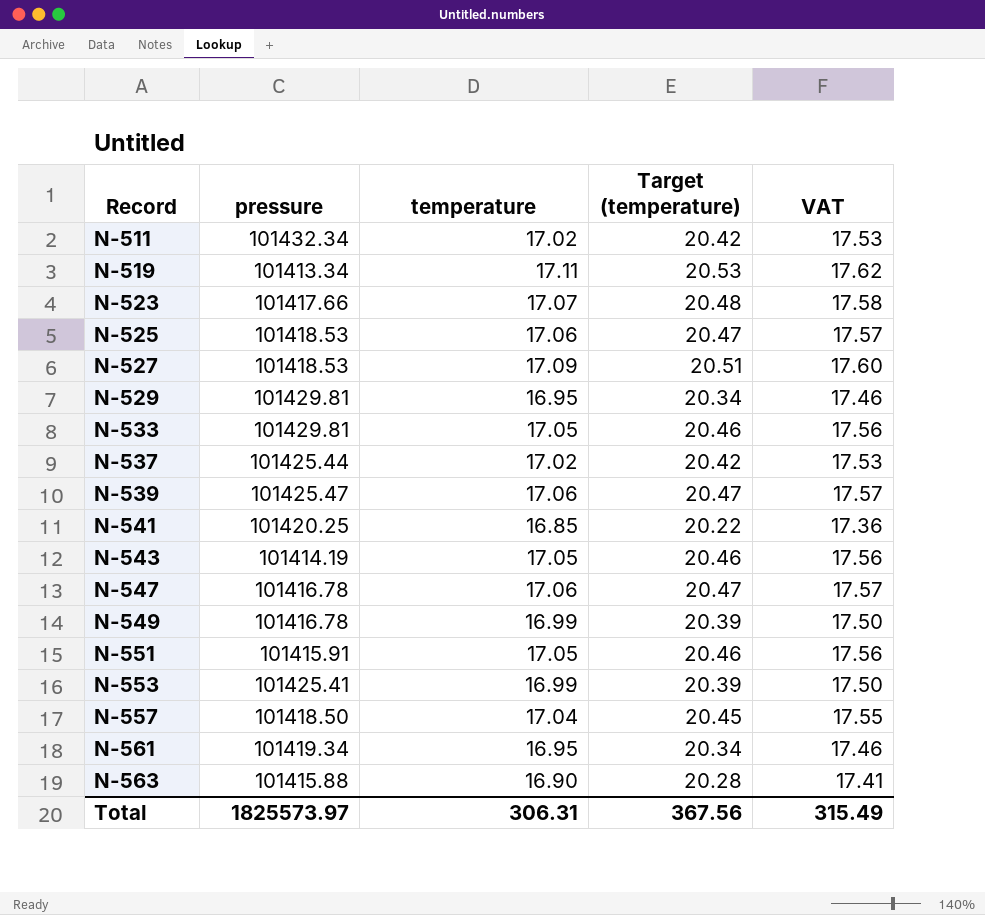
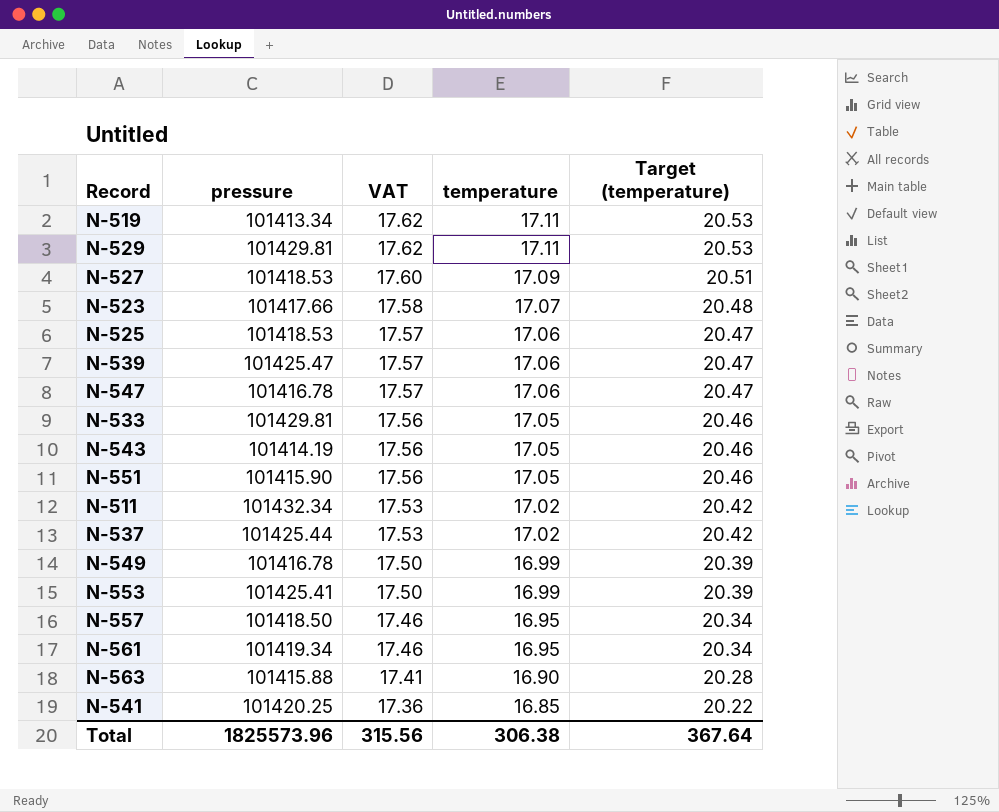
row order: Record ascending -> VAT descending
column VAT | position: 5 -> 3
N-529 | VAT: 17.46 -> 17.62
N-529 | temperature: 16.95 -> 17.11
N-529 | Target (temperature): 20.34 -> 20.53
N-551 | pressure: 101415.91 -> 101415.90
N-557 | VAT: 17.55 -> 17.46
N-557 | temperature: 17.04 -> 16.95
N-557 | Target (temperature): 20.45 -> 20.34
Total | pressure: 1825573.97 -> 1825573.96
Total | VAT: 315.49 -> 315.56
Total | temperature: 306.31 -> 306.38
Total | Target (temperature): 367.56 -> 367.64

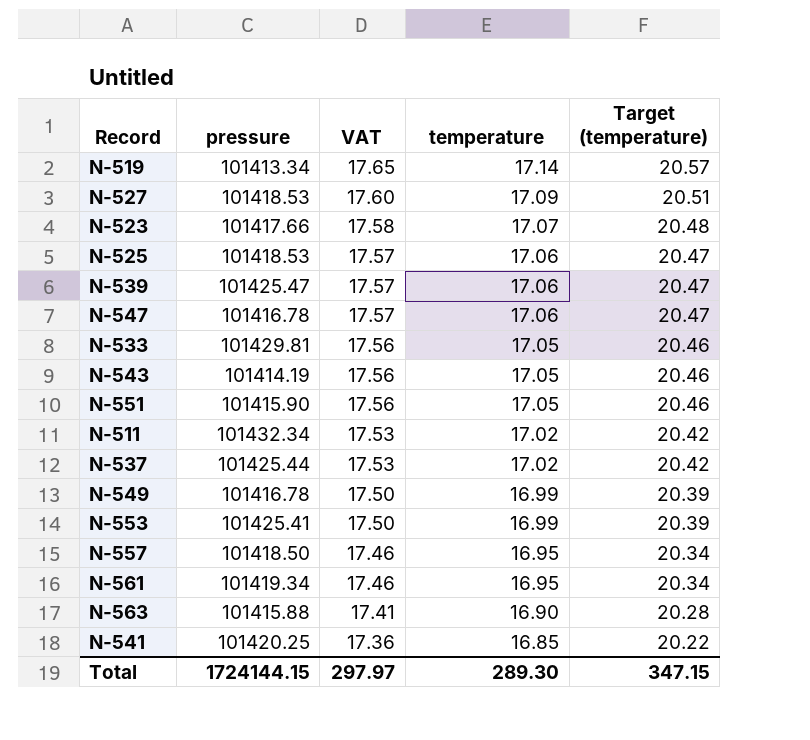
row N-529: 101429.81 | 17.62 | 17.11 | 20.53 -> none
N-519 | VAT: 17.62 -> 17.65
N-519 | temperature: 17.11 -> 17.14
N-519 | Target (temperature): 20.53 -> 20.57
Total | pressure: 1825573.96 -> 1724144.15
Total | VAT: 315.56 -> 297.97
Total | temperature: 306.38 -> 289.30
Total | Target (temperature): 367.64 -> 347.15

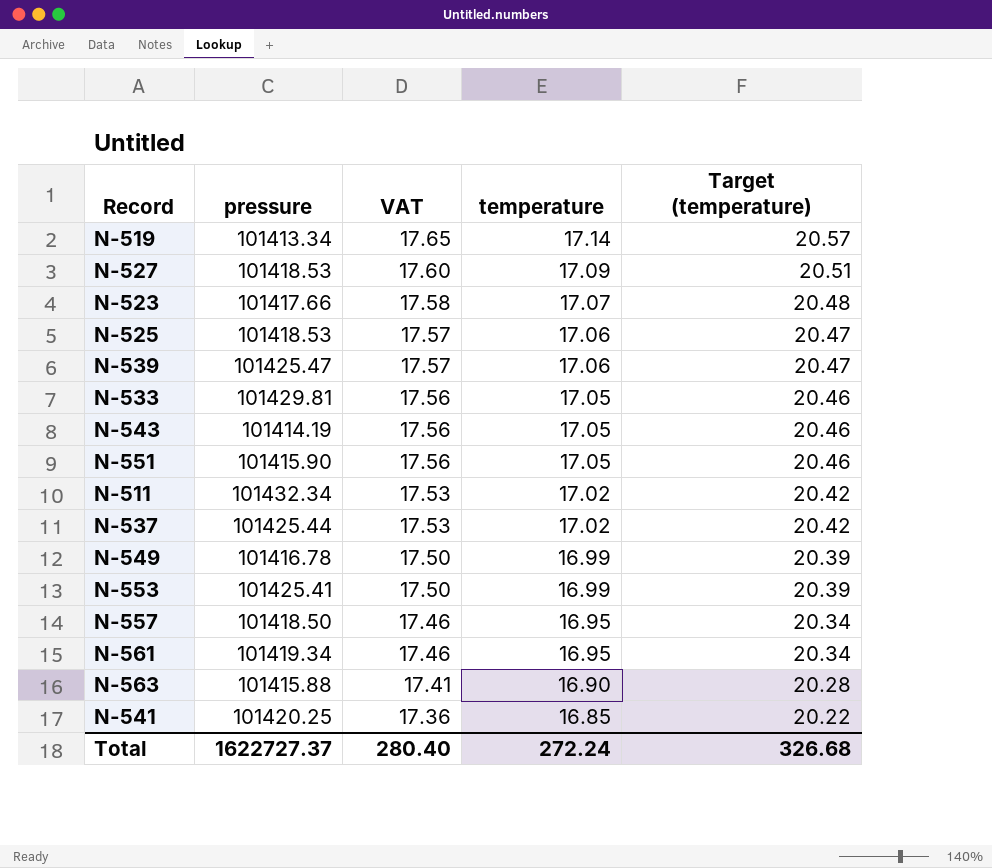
row N-547: 101416.78 | 17.57 | 17.06 | 20.47 -> none
Total | pressure: 1724144.15 -> 1622727.37
Total | VAT: 297.97 -> 280.40
Total | temperature: 289.30 -> 272.24
Total | Target (temperature): 347.15 -> 326.68

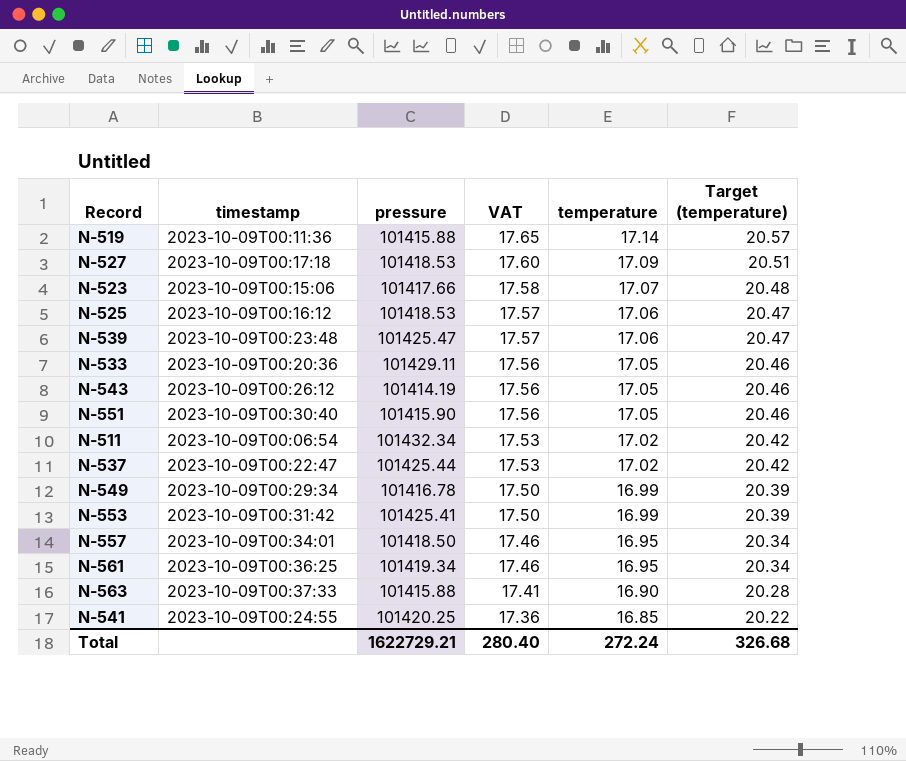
column timestamp | position: none -> 2
N-519 | pressure: 101413.34 -> 101415.88
N-533 | pressure: 101429.81 -> 101429.11
Total | pressure: 1622727.37 -> 1622729.21

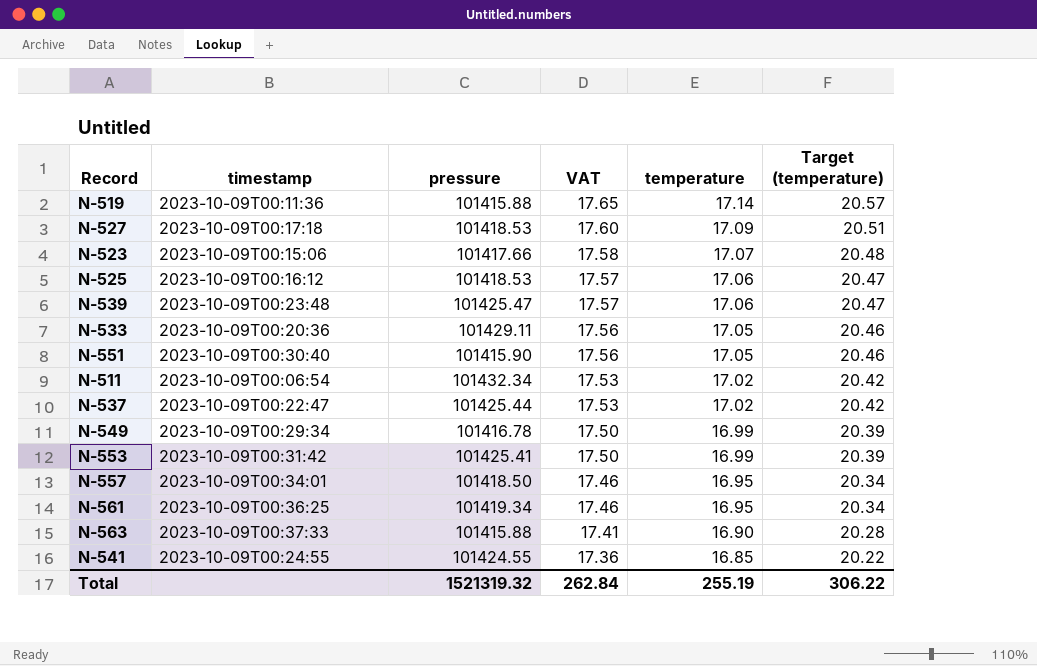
row N-543: 2023-10-09T00:26:12 | 101414.19 | 17.56 | 17.05 | 20.46 -> none
N-541 | pressure: 101420.25 -> 101424.55
Total | pressure: 1622729.21 -> 1521319.32
Total | VAT: 280.40 -> 262.84
Total | temperature: 272.24 -> 255.19
Total | Target (temperature): 326.68 -> 306.22

